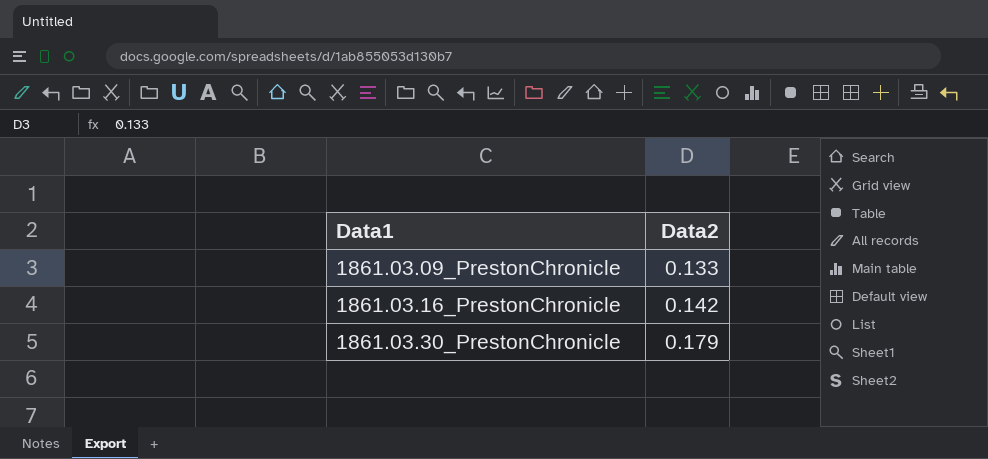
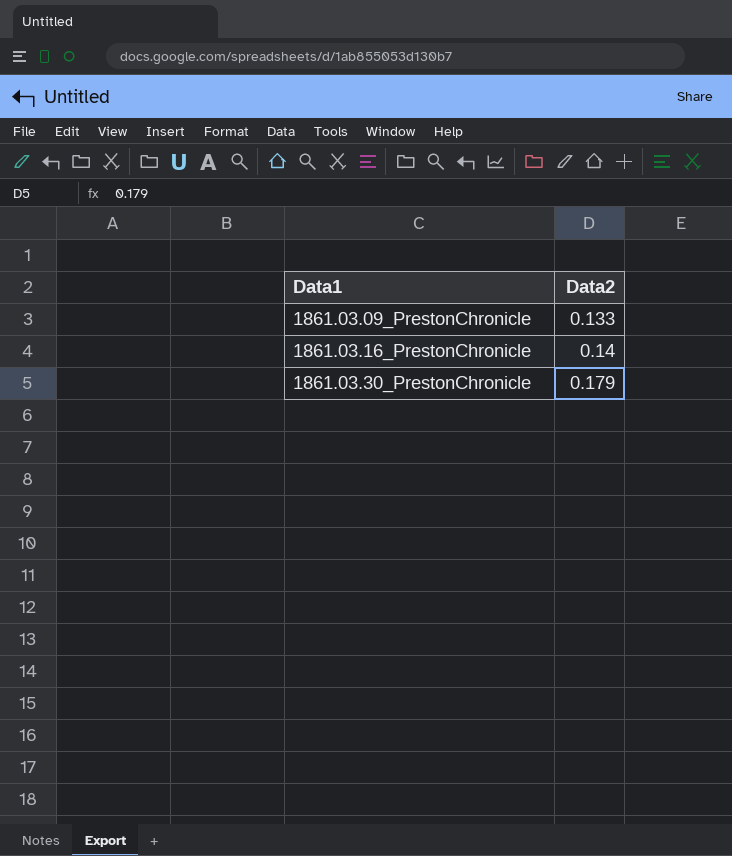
1861.03.16_PrestonChronicle | Data2: 0.142 -> 0.14

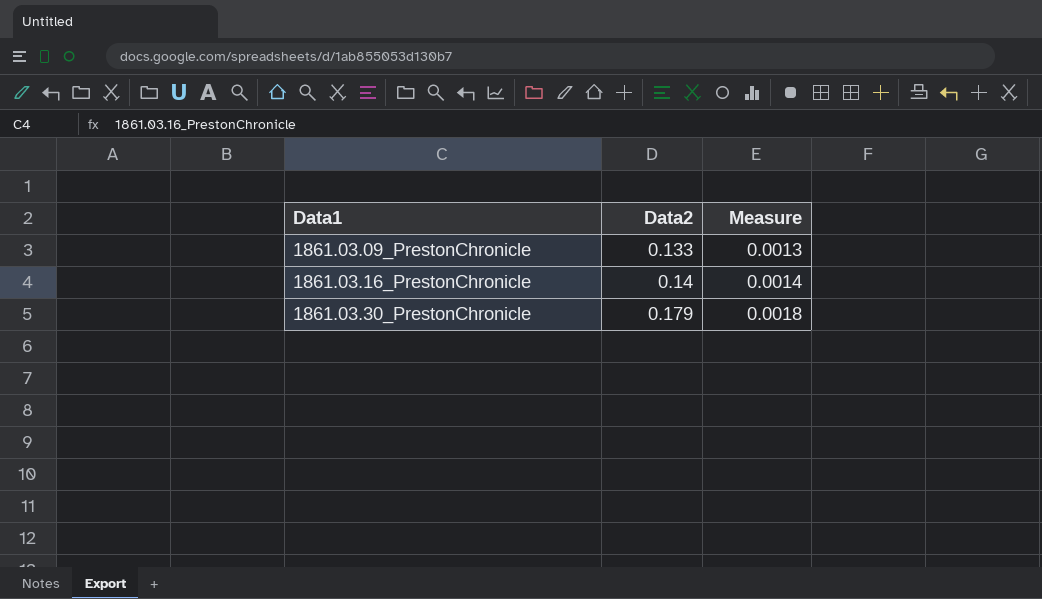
column Measure | formula: none -> [Data2] * 0.01

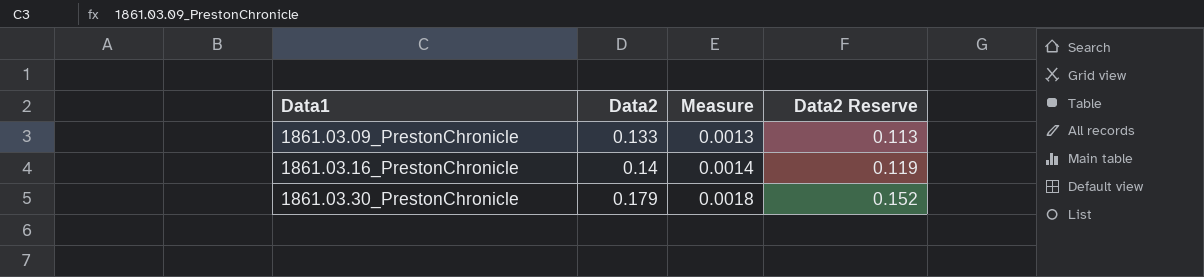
column Data2 Reserve | formula: none -> [Data2] * 0.85

